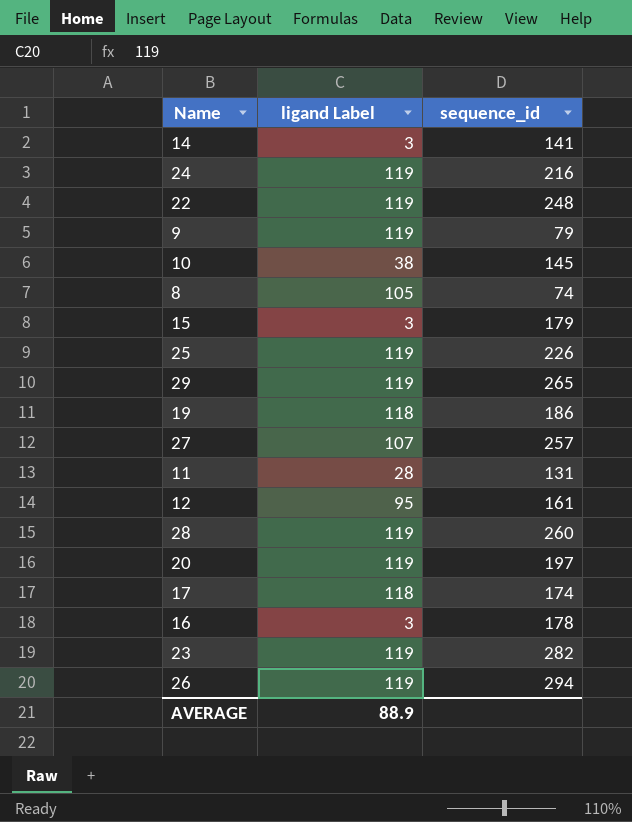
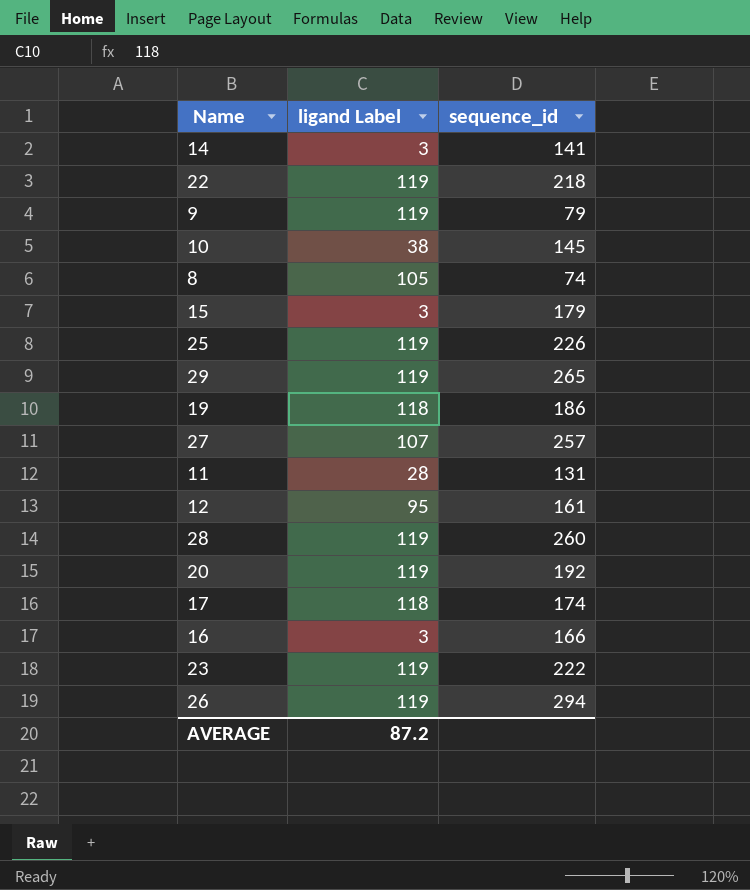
row 24: 119 | 216 -> none
22 | sequence_id: 248 -> 218
20 | sequence_id: 197 -> 192
16 | sequence_id: 178 -> 166
23 | sequence_id: 282 -> 222
AVERAGE | ligand Label: 88.9 -> 87.2

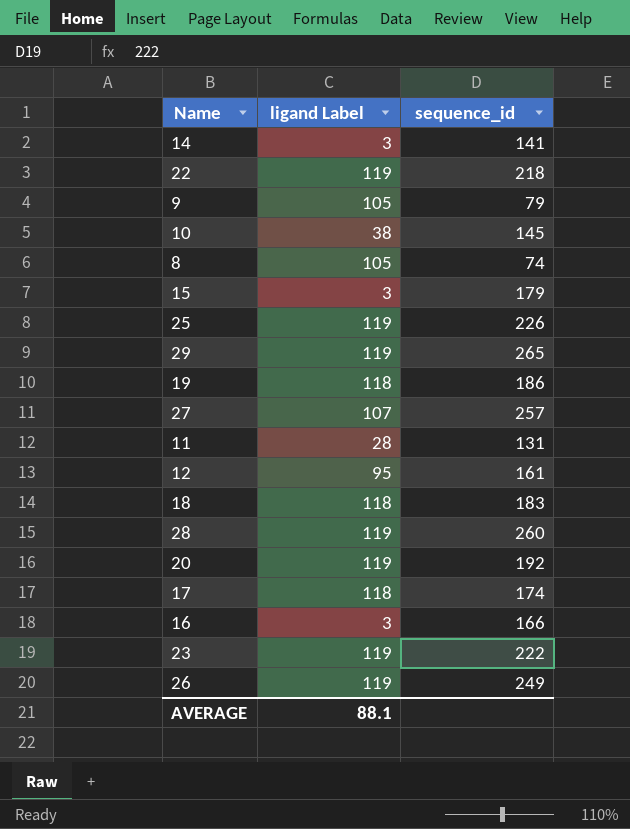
9 | ligand Label: 119 -> 105
row 18: none -> 118 | 183
26 | sequence_id: 294 -> 249
AVERAGE | ligand Label: 87.2 -> 88.1

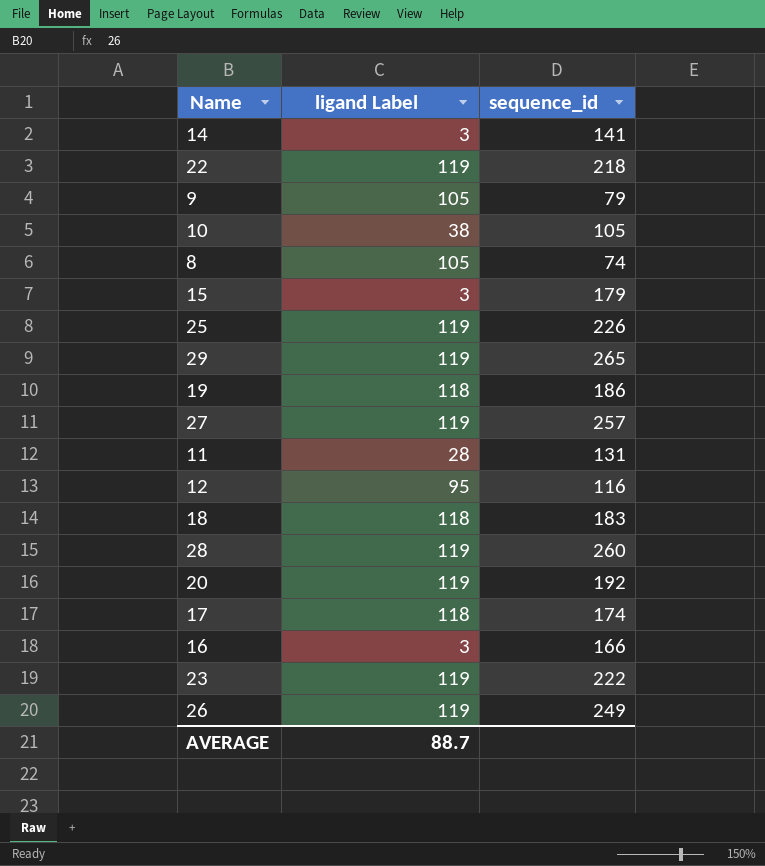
10 | sequence_id: 145 -> 105
27 | ligand Label: 107 -> 119
12 | sequence_id: 161 -> 116
AVERAGE | ligand Label: 88.1 -> 88.7

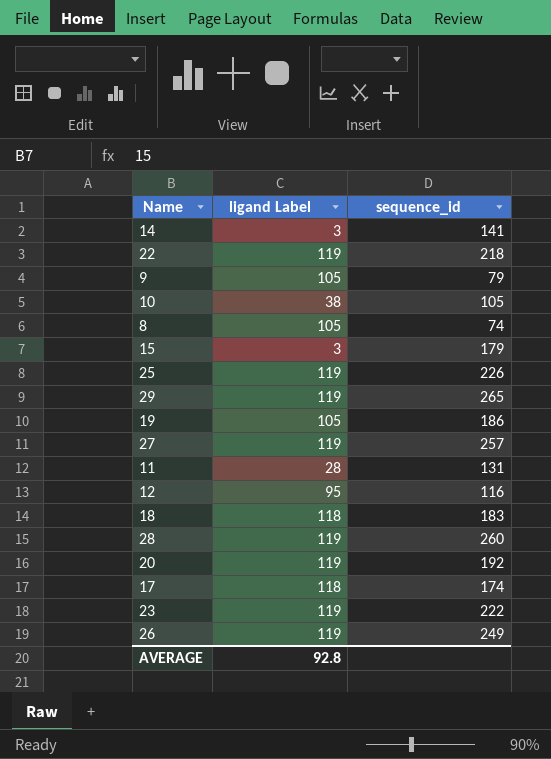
row 16: 3 | 166 -> none
19 | ligand Label: 118 -> 105
AVERAGE | ligand Label: 88.7 -> 92.8

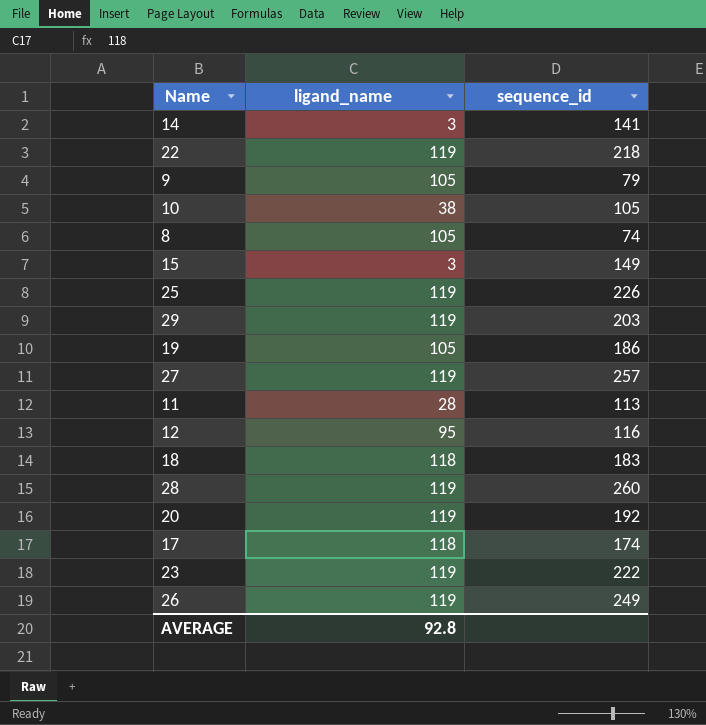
column name: ligand Label -> ligand_name
15 | sequence_id: 179 -> 149
29 | sequence_id: 265 -> 203
11 | sequence_id: 131 -> 113

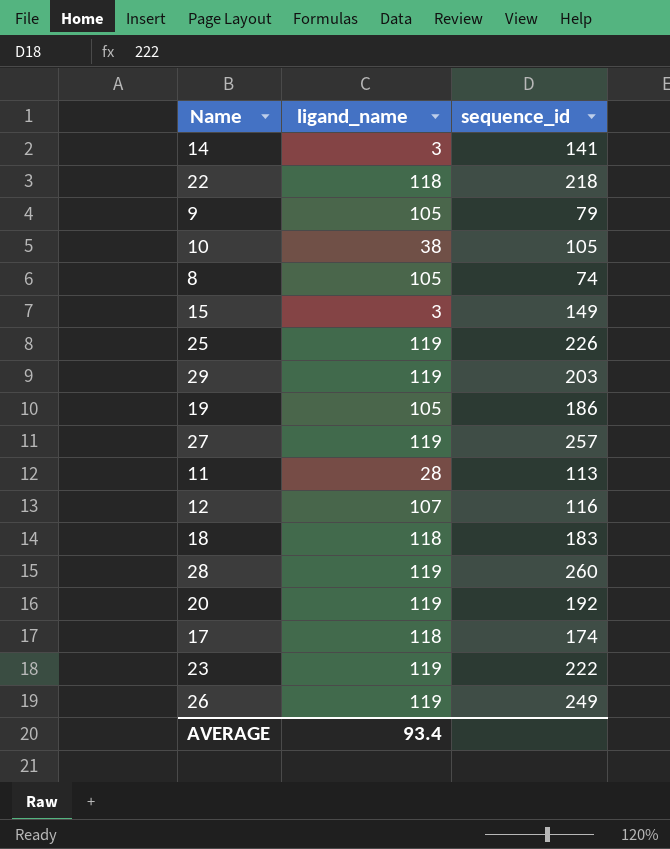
22 | ligand_name: 119 -> 118
12 | ligand_name: 95 -> 107
AVERAGE | ligand_name: 92.8 -> 93.4

